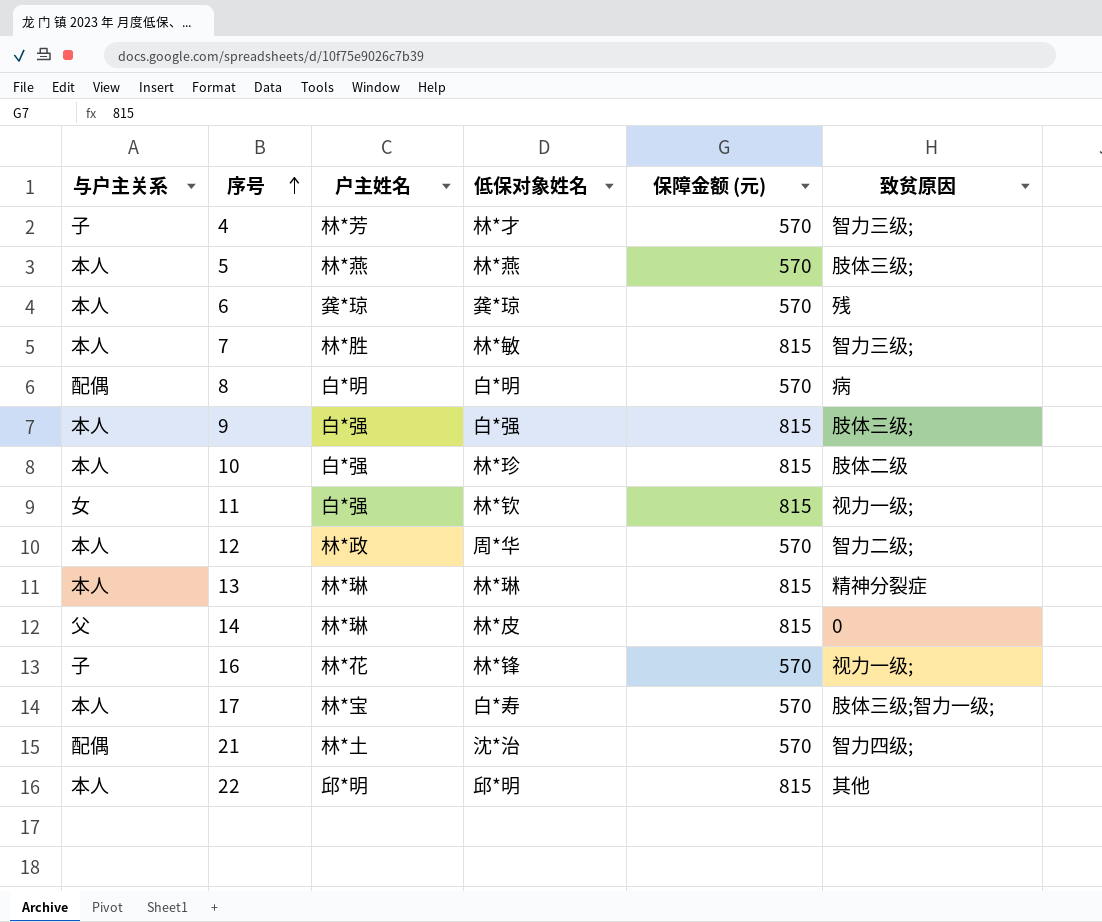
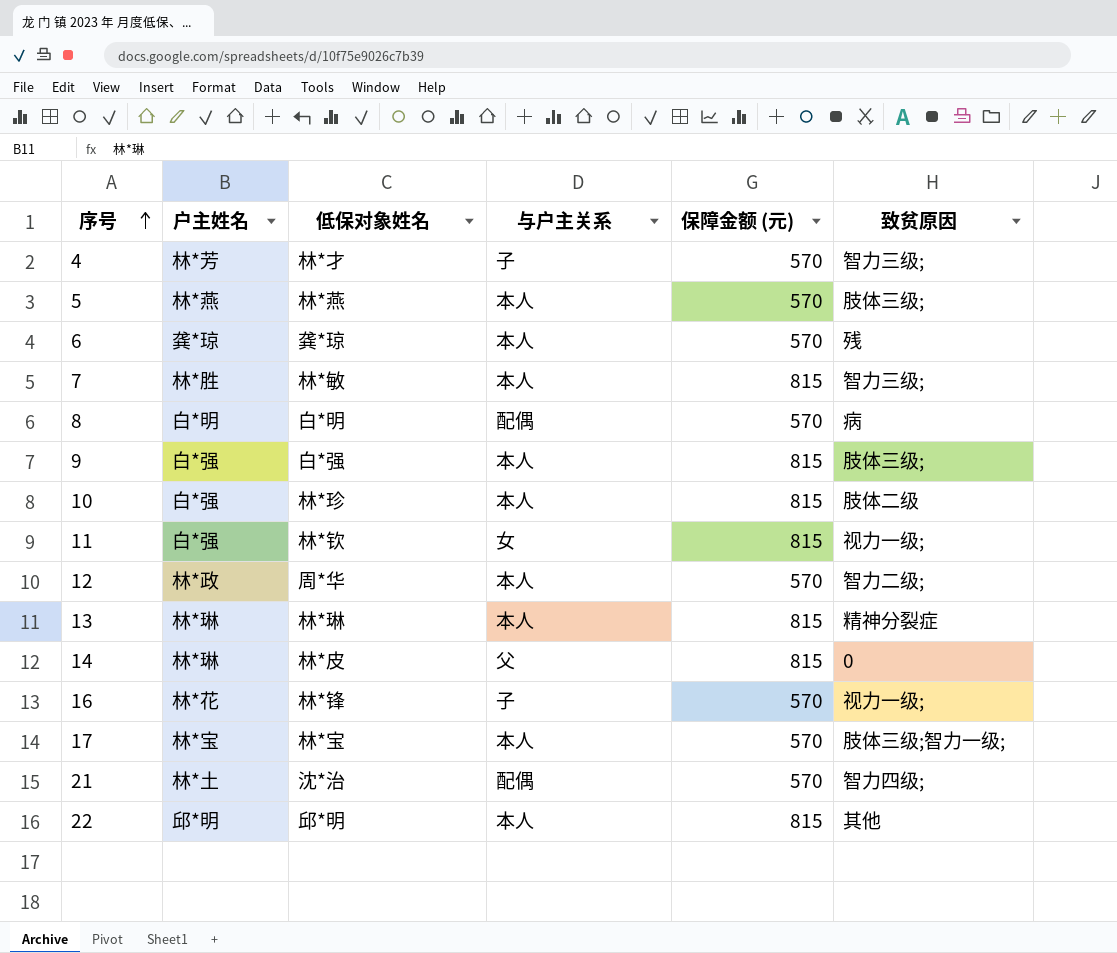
column 与户主关系 | position: 1 -> 4
17 | 低保对象姓名: 白*寿 -> 林*宝

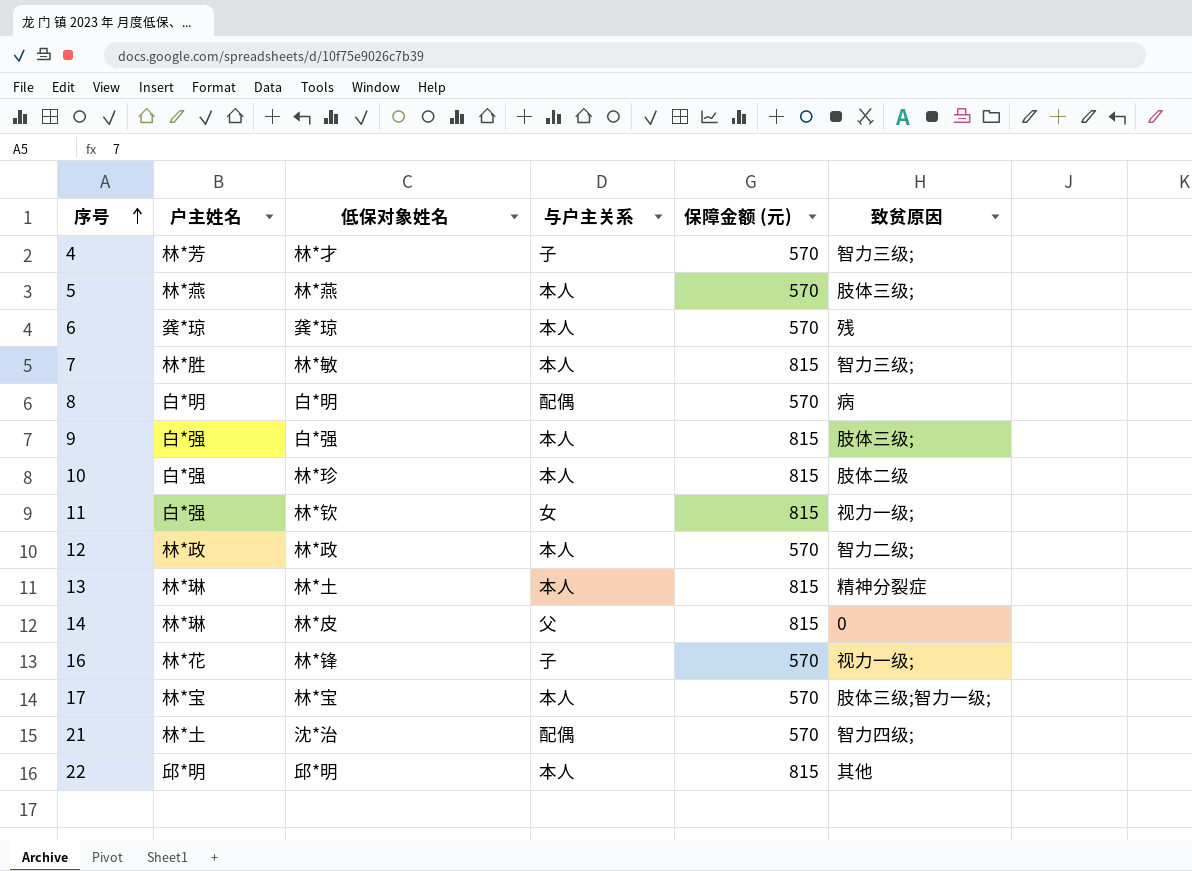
12 | 低保对象姓名: 周*华 -> 林*政
13 | 低保对象姓名: 林*琳 -> 林*土

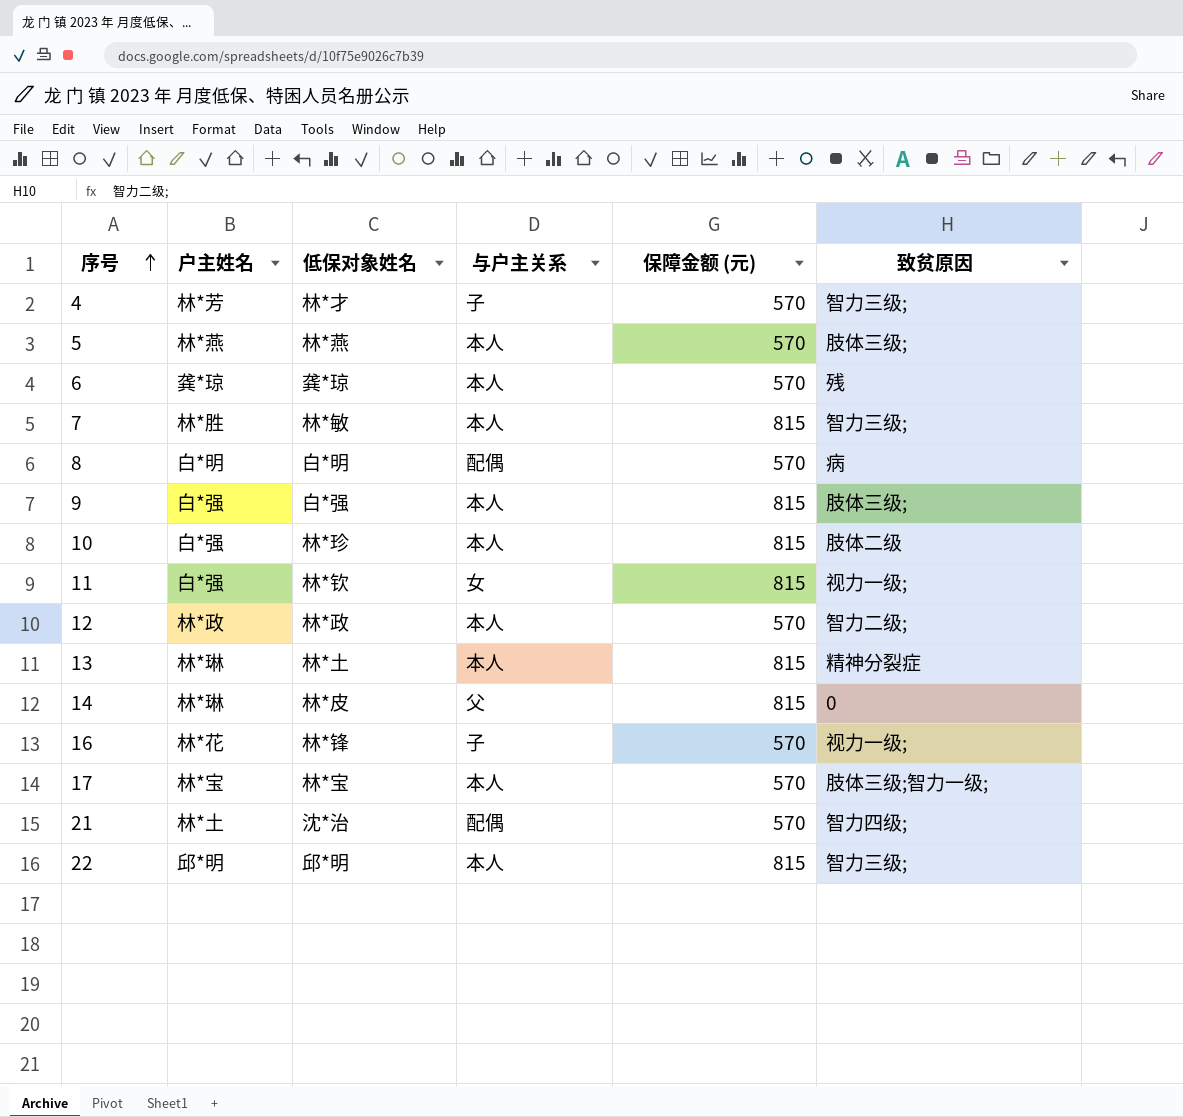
22 | 致贫原因: 其他 -> 智力三级;

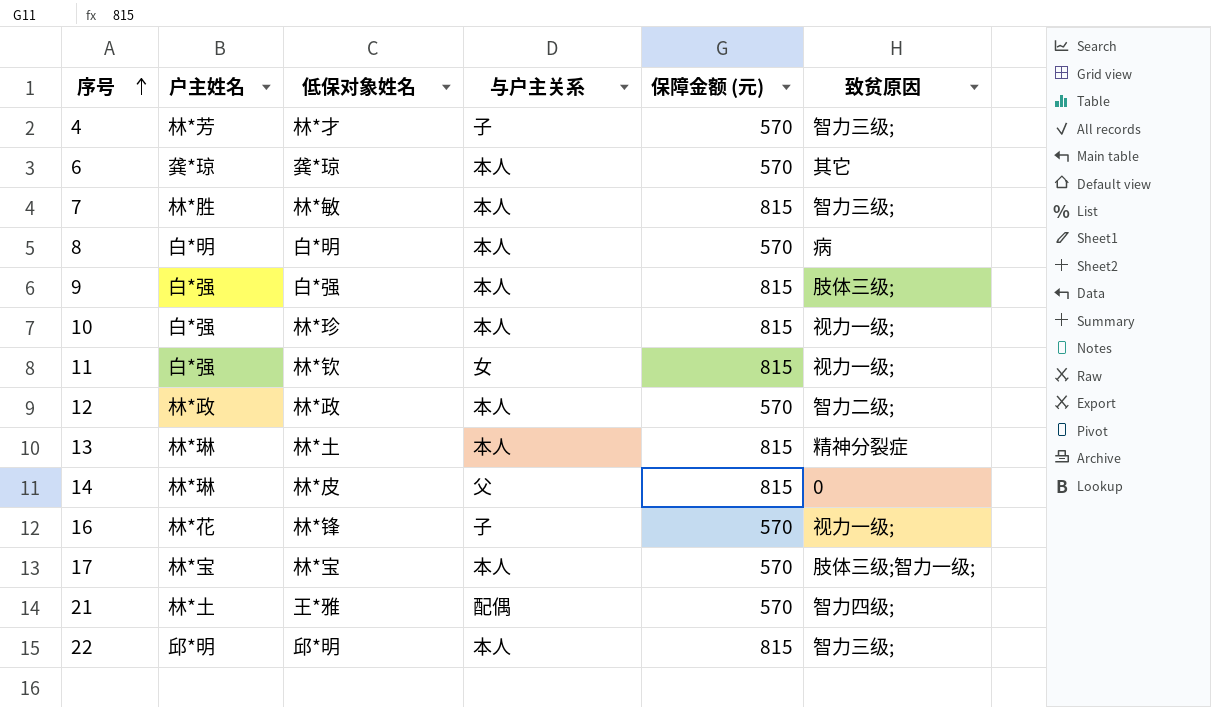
row 5: 林*燕 | 林*燕 | 本人 | 570 | 肢体三级; -> none
6 | 致贫原因: 残 -> 其它
8 | 与户主关系: 配偶 -> 本人
10 | 致贫原因: 肢体二级 -> 视力一级;
21 | 低保对象姓名: 沈*治 -> 王*雅

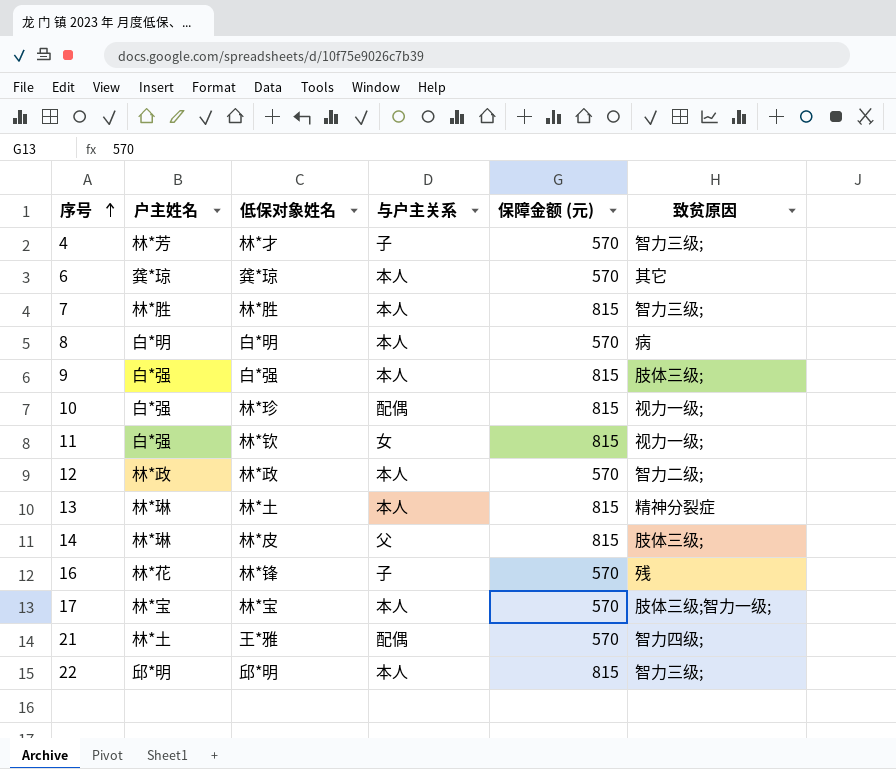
7 | 低保对象姓名: 林*敏 -> 林*胜
10 | 与户主关系: 本人 -> 配偶
14 | 致贫原因: 0 -> 肢体三级;
16 | 致贫原因: 视力一级; -> 残

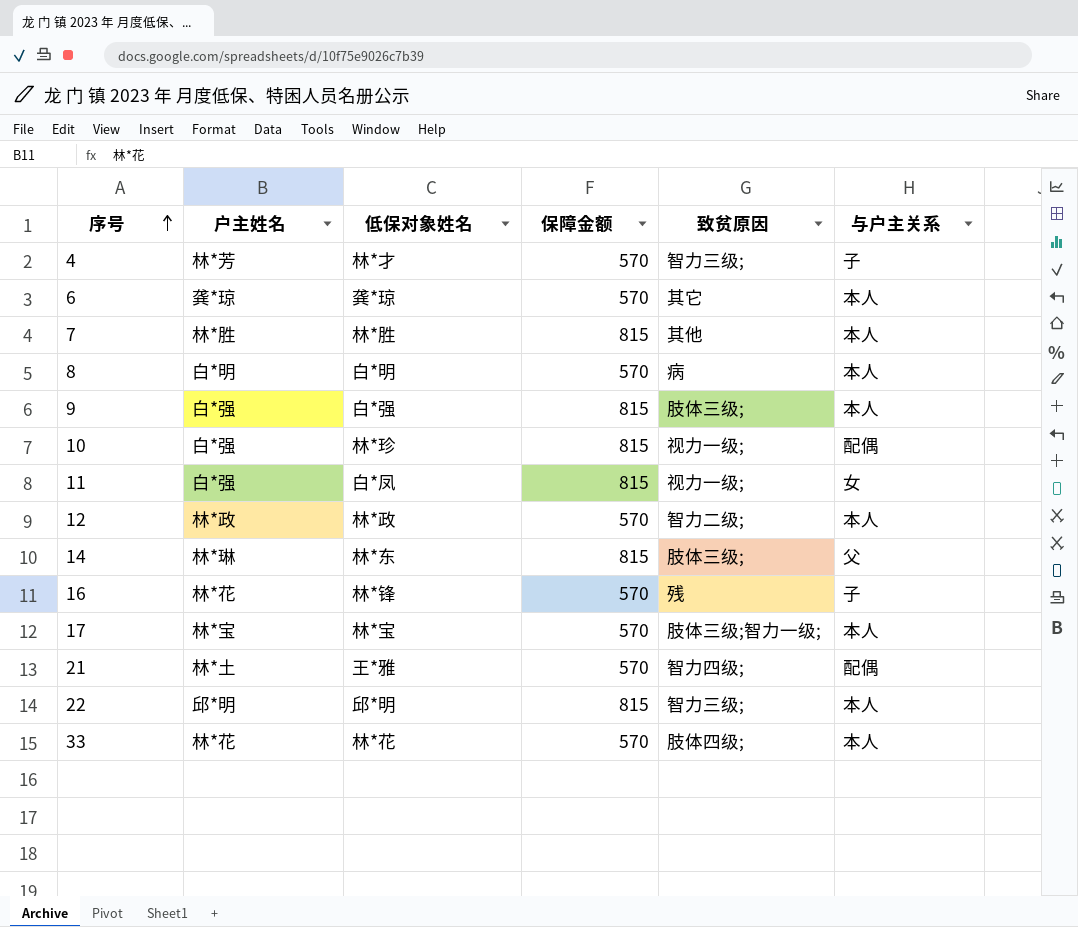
column name: 保障金额 (元) -> 保障金额
column 与户主关系 | position: 4 -> 6
row 13: 林*琳 | 林*土 | 本人 | 815 | 精神分裂症 -> none
7 | 致贫原因: 智力三级; -> 其他
11 | 低保对象姓名: 林*钦 -> 白*凤
14 | 低保对象姓名: 林*皮 -> 林*东
row 33: none -> 林*花 | 林*花 | 570 | 肢体四级; | 本人

